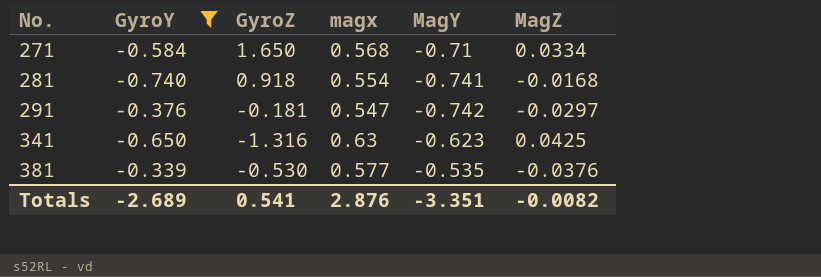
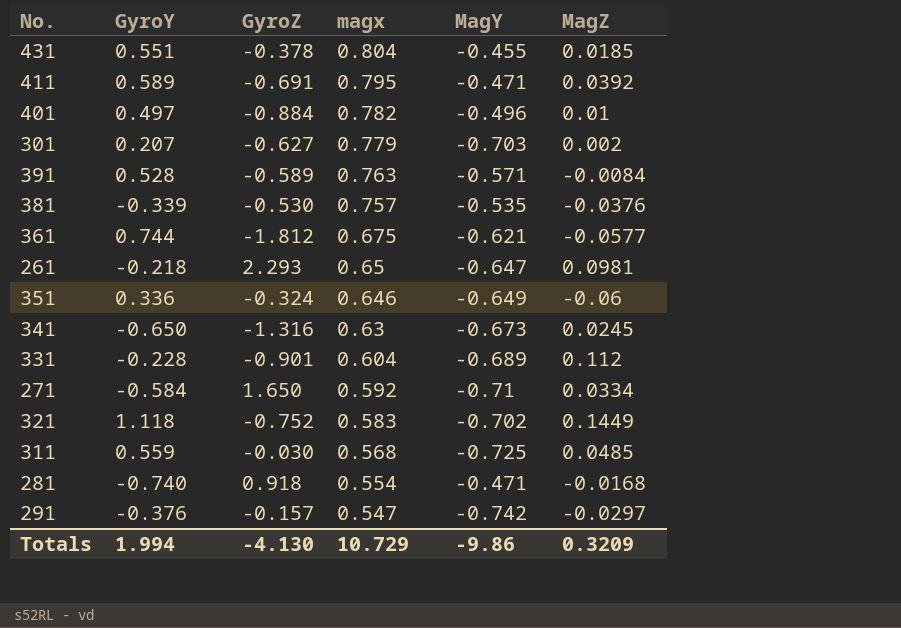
filter: GyroY <= -0.339 -> none
row order: No. ascending -> magx descending
381 | magx: 0.577 -> 0.757
341 | MagY: -0.623 -> -0.673
341 | MagZ: 0.0425 -> 0.0245
271 | magx: 0.568 -> 0.592
281 | MagY: -0.741 -> -0.471
291 | GyroZ: -0.181 -> -0.157
Totals | GyroY: -2.689 -> 1.994
Totals | GyroZ: 0.541 -> -4.130
Totals | magx: 2.876 -> 10.729
Totals | MagY: -3.351 -> -9.86
Totals | MagZ: -0.0082 -> 0.3209

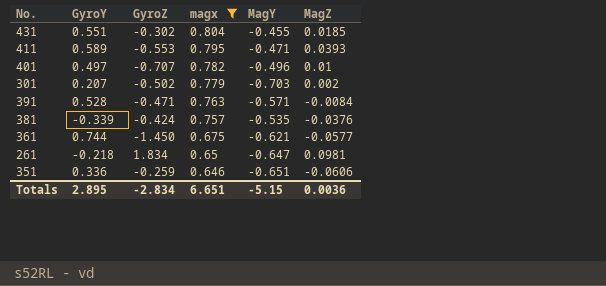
filter: none -> magx >= 0.646
431 | GyroZ: -0.378 -> -0.302
411 | GyroZ: -0.691 -> -0.553
411 | MagZ: 0.0392 -> 0.0393
401 | GyroZ: -0.884 -> -0.707
301 | GyroZ: -0.627 -> -0.502
391 | GyroZ: -0.589 -> -0.471
381 | GyroZ: -0.530 -> -0.424
361 | GyroZ: -1.812 -> -1.450
261 | GyroZ: 2.293 -> 1.834
351 | GyroZ: -0.324 -> -0.259
351 | MagY: -0.649 -> -0.651
351 | MagZ: -0.06 -> -0.0606
Totals | GyroY: 1.994 -> 2.895
Totals | GyroZ: -4.130 -> -2.834
Totals | magx: 10.729 -> 6.651
Totals | MagY: -9.86 -> -5.15
Totals | MagZ: 0.3209 -> 0.0036

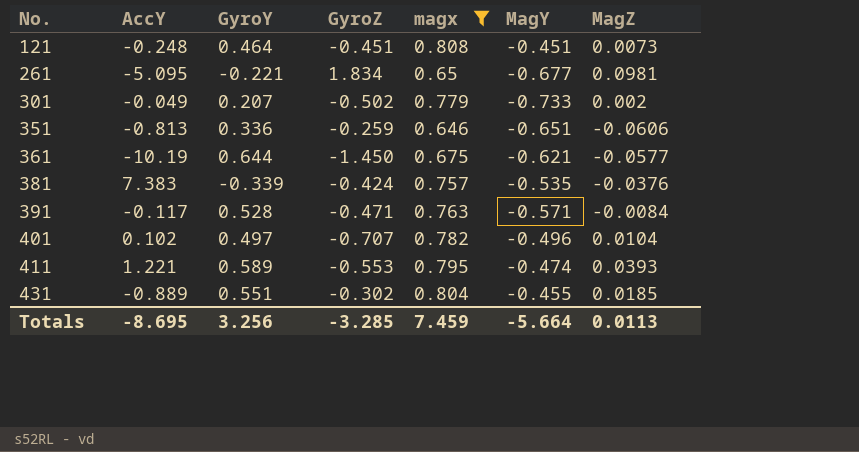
row order: magx descending -> No. ascending
column AccY | position: none -> 2
row 121: none -> -0.248 | 0.464 | -0.451 | 0.808 | -0.451 | 0.0073
261 | GyroY: -0.218 -> -0.221
261 | MagY: -0.647 -> -0.677
301 | MagY: -0.703 -> -0.733
361 | GyroY: 0.744 -> 0.644
401 | MagZ: 0.01 -> 0.0104
411 | MagY: -0.471 -> -0.474
Totals | GyroY: 2.895 -> 3.256
Totals | GyroZ: -2.834 -> -3.285
Totals | magx: 6.651 -> 7.459
Totals | MagY: -5.15 -> -5.664
Totals | MagZ: 0.0036 -> 0.0113

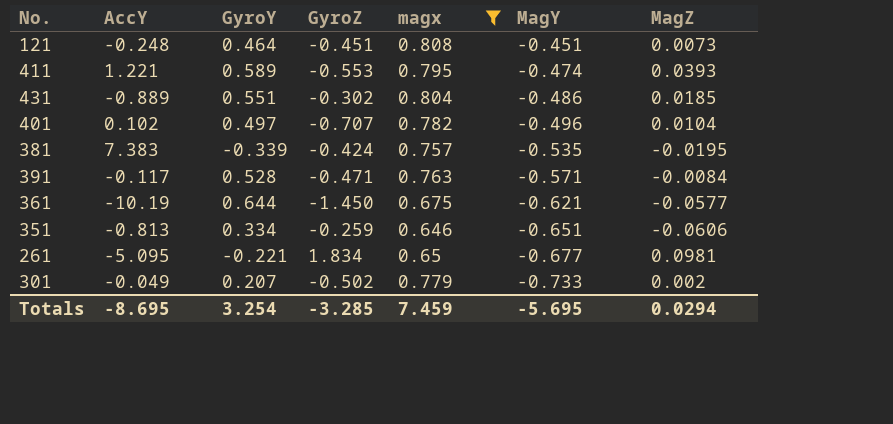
row order: No. ascending -> MagY descending
431 | MagY: -0.455 -> -0.486
381 | MagZ: -0.0376 -> -0.0195
351 | GyroY: 0.336 -> 0.334
Totals | GyroY: 3.256 -> 3.254
Totals | MagY: -5.664 -> -5.695
Totals | MagZ: 0.0113 -> 0.0294

